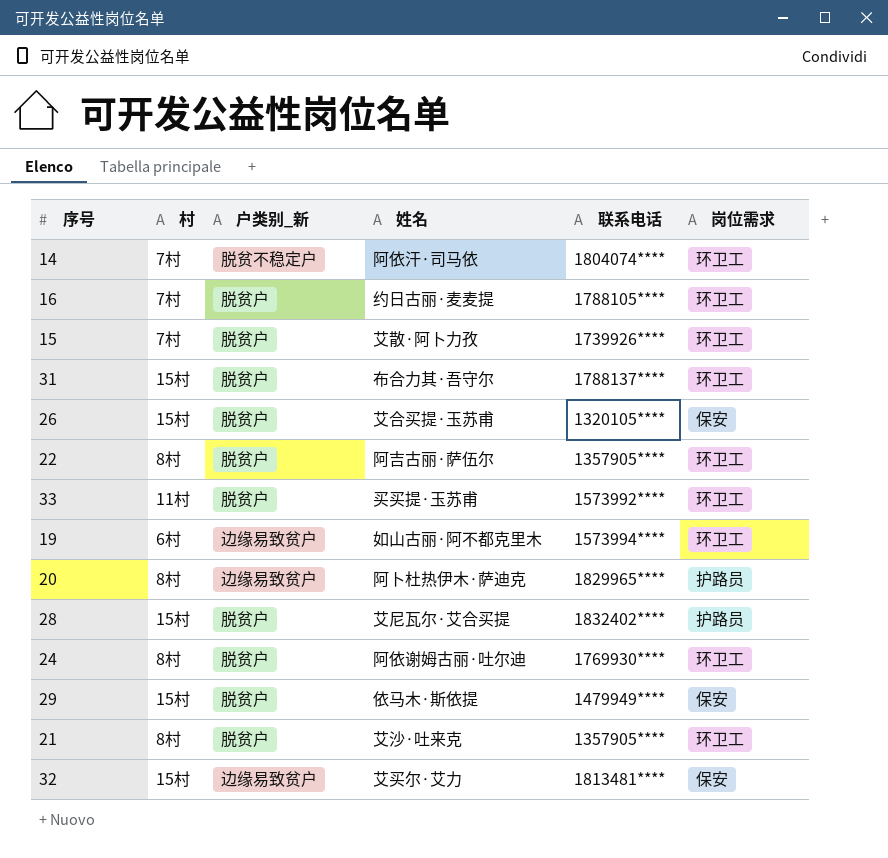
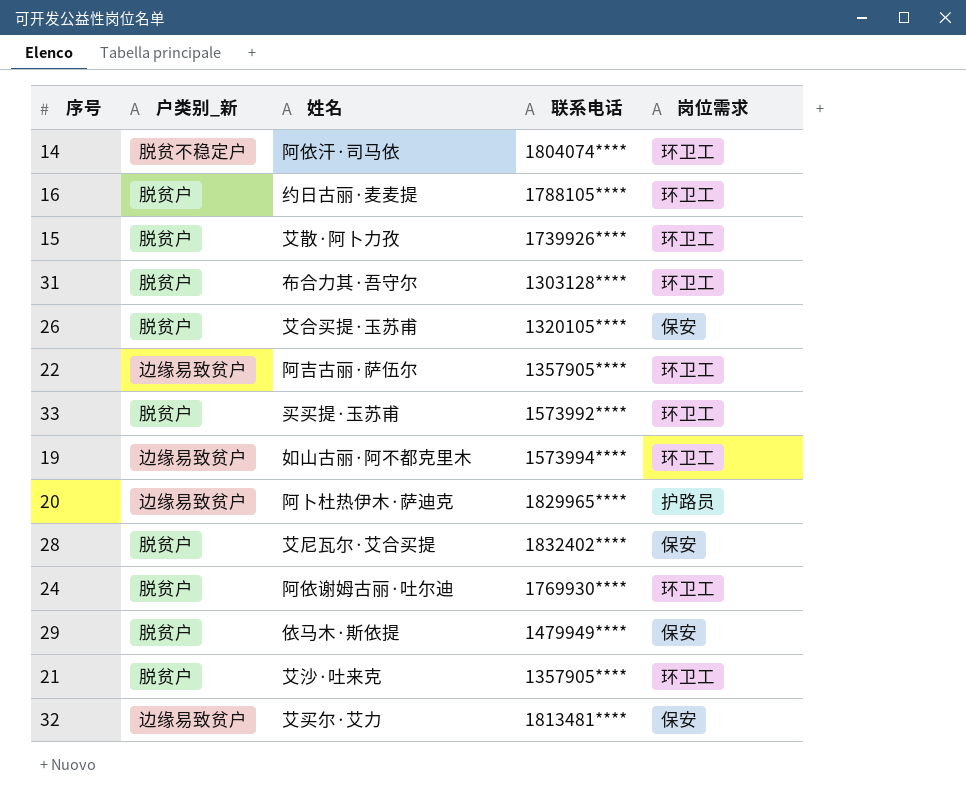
column 村 | position: 2 -> none
31 | 联系电话: 1788137**** -> 1303128****
22 | 户类别_新: 脱贫户 -> 边缘易致贫户
28 | 岗位需求: 护路员 -> 保安

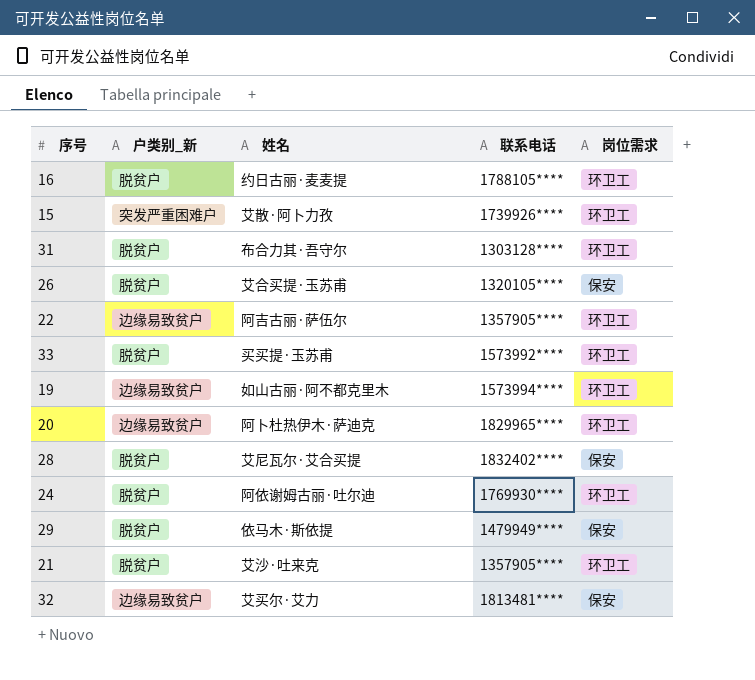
row 14: 脱贫不稳定户 | 阿依汗·司马依 | 1804074**** | 环卫工 -> none
15 | 户类别_新: 脱贫户 -> 突发严重困难户
20 | 岗位需求: 护路员 -> 环卫工

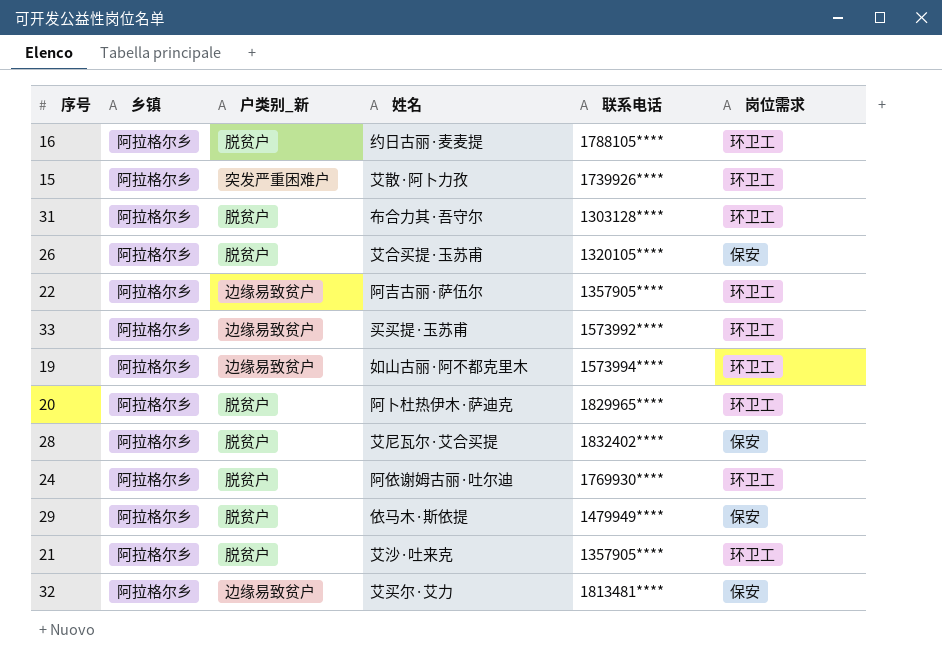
column 乡镇 | position: none -> 2
33 | 户类别_新: 脱贫户 -> 边缘易致贫户
20 | 户类别_新: 边缘易致贫户 -> 脱贫户

